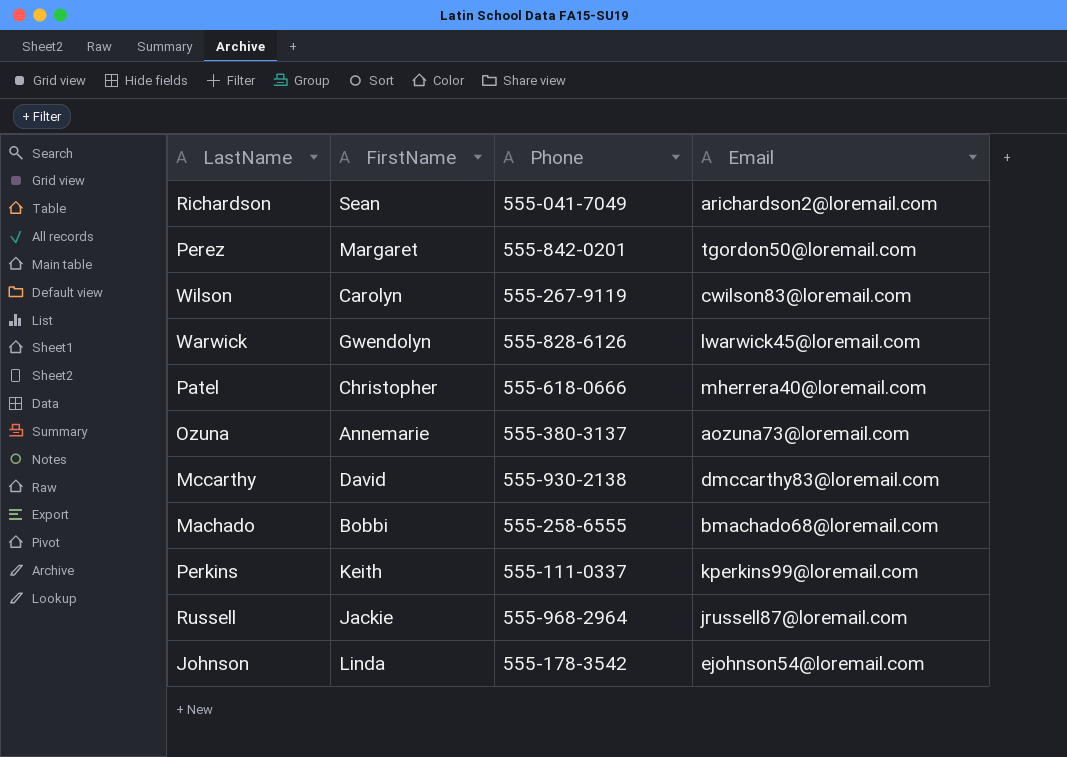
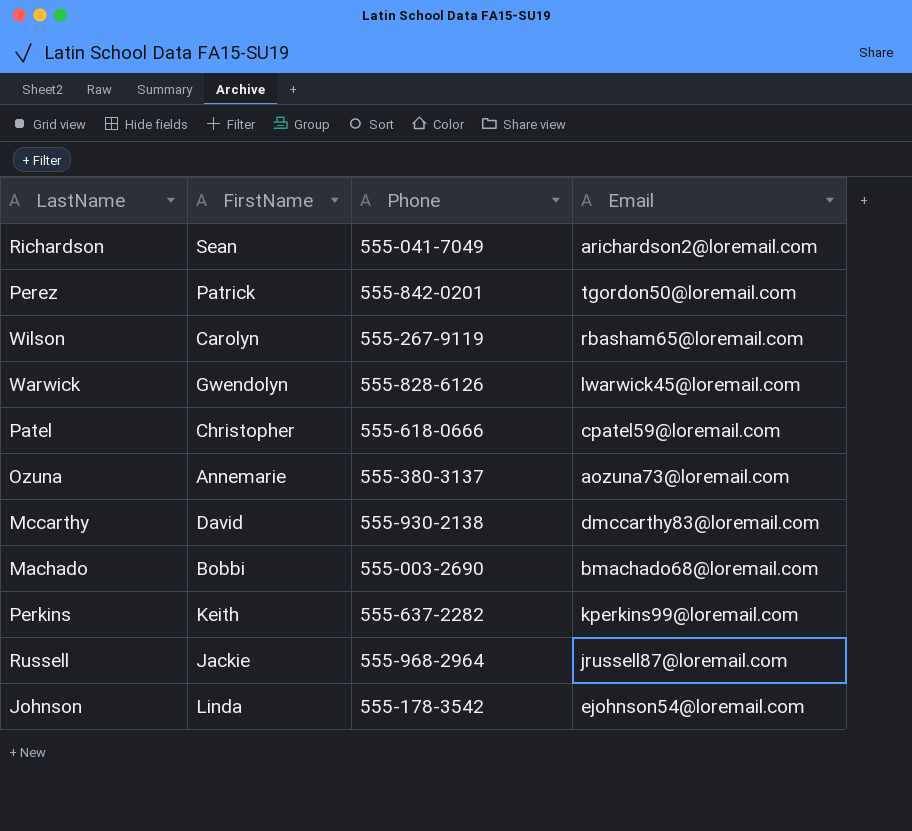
Perez | FirstName: Margaret -> Patrick
Wilson | Email: cwilson83@loremail.com -> rbasham65@loremail.com
Patel | Email: mherrera40@loremail.com -> cpatel59@loremail.com
Machado | Phone: 555-258-6555 -> 555-003-2690
Perkins | Phone: 555-111-0337 -> 555-637-2282

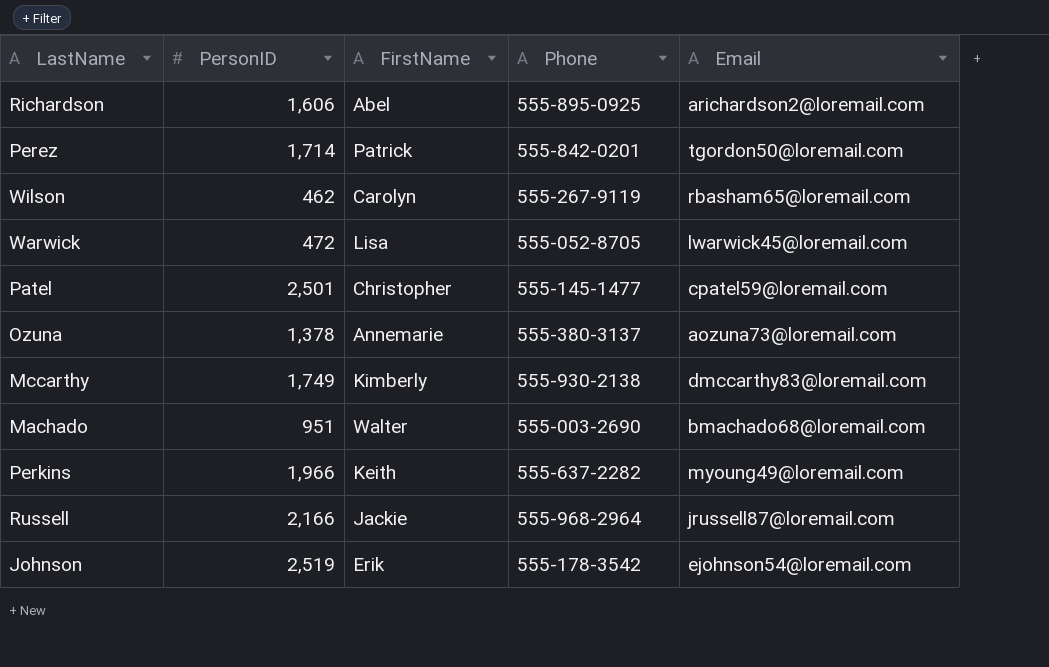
column PersonID | position: none -> 2
Richardson | FirstName: Sean -> Abel
Richardson | Phone: 555-041-7049 -> 555-895-0925
Warwick | FirstName: Gwendolyn -> Lisa
Warwick | Phone: 555-828-6126 -> 555-052-8705
Patel | Phone: 555-618-0666 -> 555-145-1477
Mccarthy | FirstName: David -> Kimberly
Machado | FirstName: Bobbi -> Walter
Perkins | Email: kperkins99@loremail.com -> myoung49@loremail.com
Johnson | FirstName: Linda -> Erik

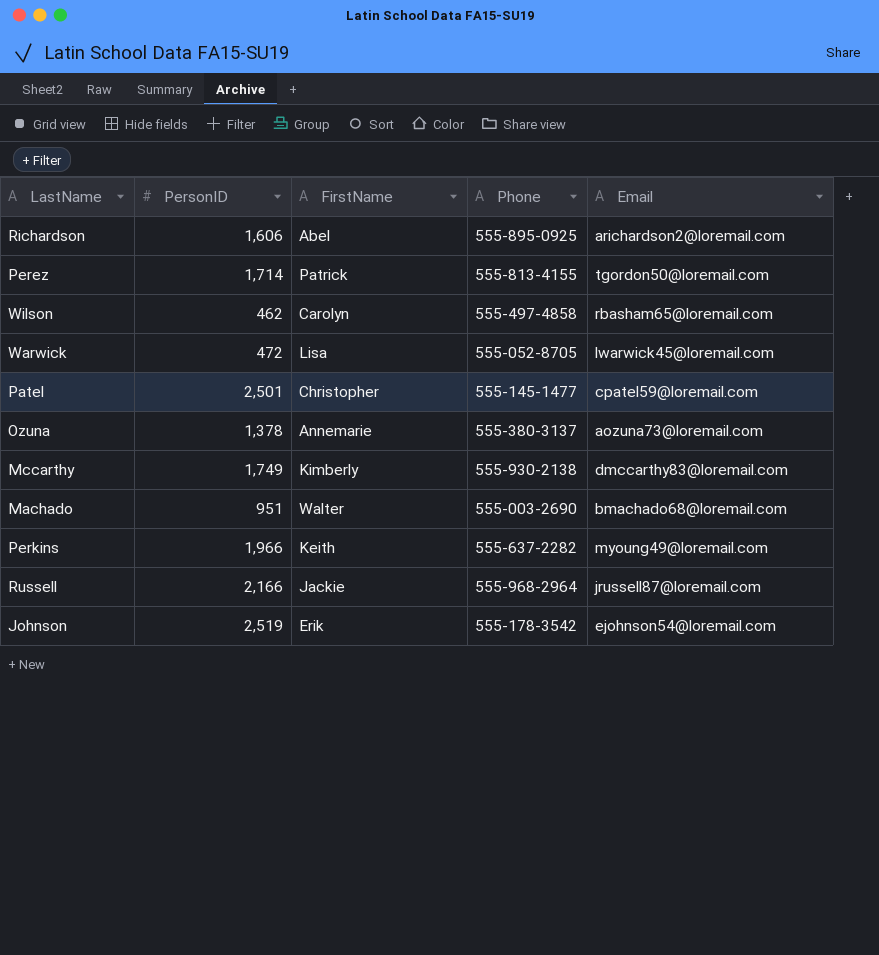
Perez | Phone: 555-842-0201 -> 555-813-4155
Wilson | Phone: 555-267-9119 -> 555-497-4858

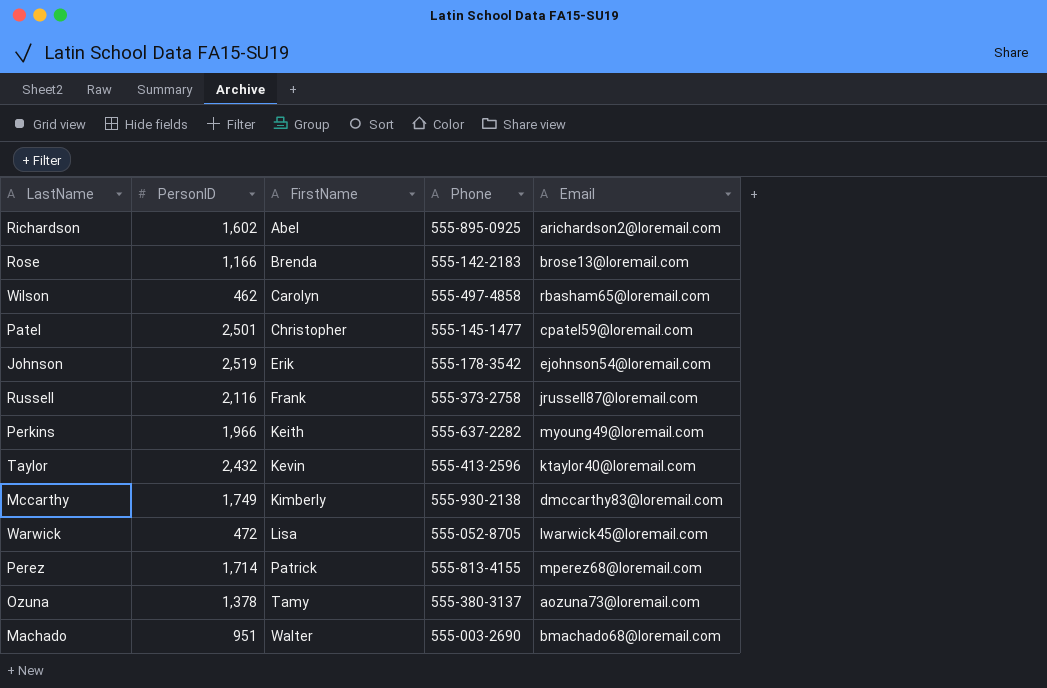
row order: none -> FirstName ascending
Richardson | PersonID: 1,606 -> 1,602
row Rose: none -> 1,166 | Brenda | 555-142-2183 | brose13@loremail.com
Russell | PersonID: 2,166 -> 2,116
Russell | FirstName: Jackie -> Frank
Russell | Phone: 555-968-2964 -> 555-373-2758
row Taylor: none -> 2,432 | Kevin | 555-413-2596 | ktaylor40@loremail.com
Perez | Email: tgordon50@loremail.com -> mperez68@loremail.com
Ozuna | FirstName: Annemarie -> Tamy

